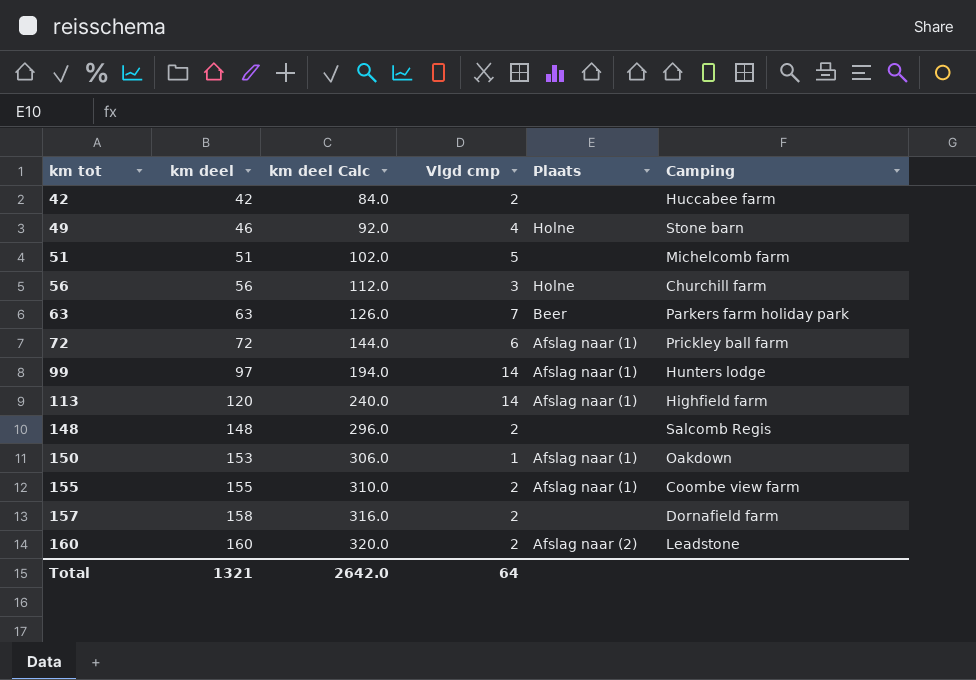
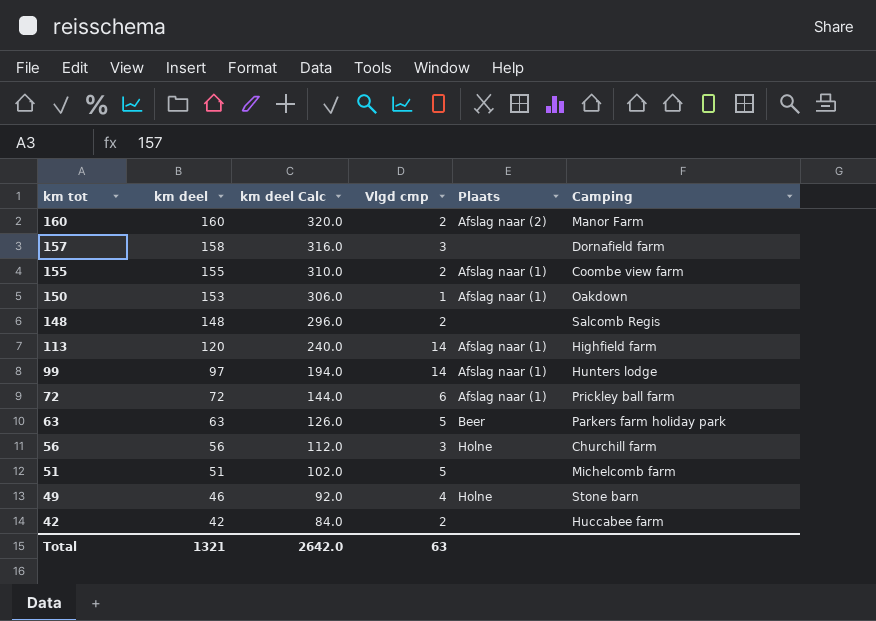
row order: km tot ascending -> km tot descending
160 | Camping: Leadstone -> Manor Farm
157 | Vlgd cmp: 2 -> 3
63 | Vlgd cmp: 7 -> 5
Total | Vlgd cmp: 64 -> 63

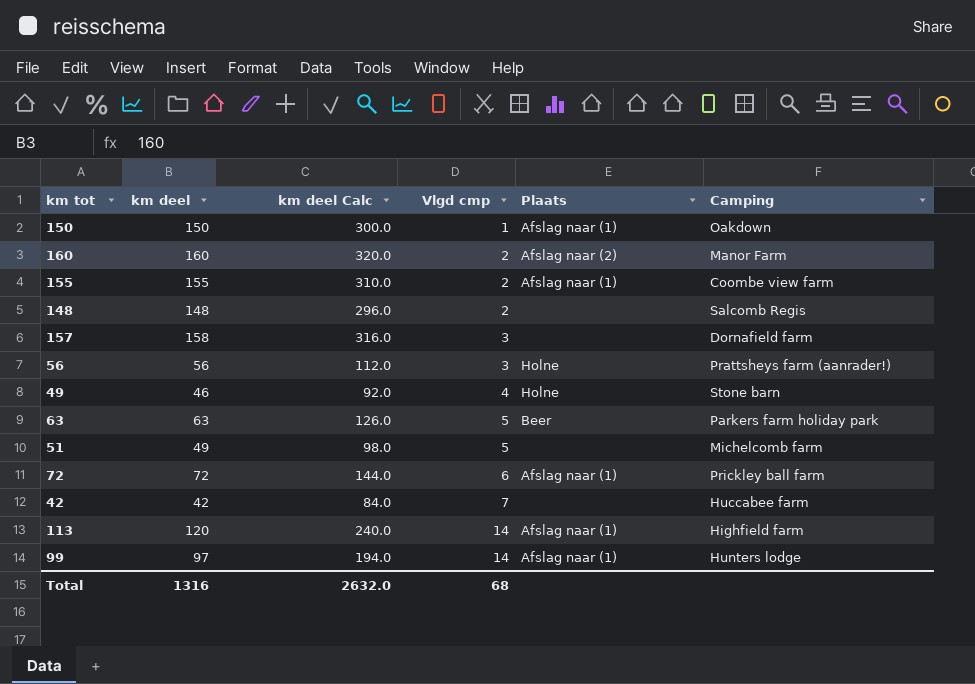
row order: km tot descending -> Vlgd cmp ascending
150 | km deel: 153 -> 150
150 | km deel Calc: 306.0 -> 300.0
56 | Camping: Churchill farm -> Prattsheys farm (aanrader!)
51 | km deel: 51 -> 49
51 | km deel Calc: 102.0 -> 98.0
42 | Vlgd cmp: 2 -> 7
Total | km deel: 1321 -> 1316
Total | km deel Calc: 2642.0 -> 2632.0
Total | Vlgd cmp: 63 -> 68

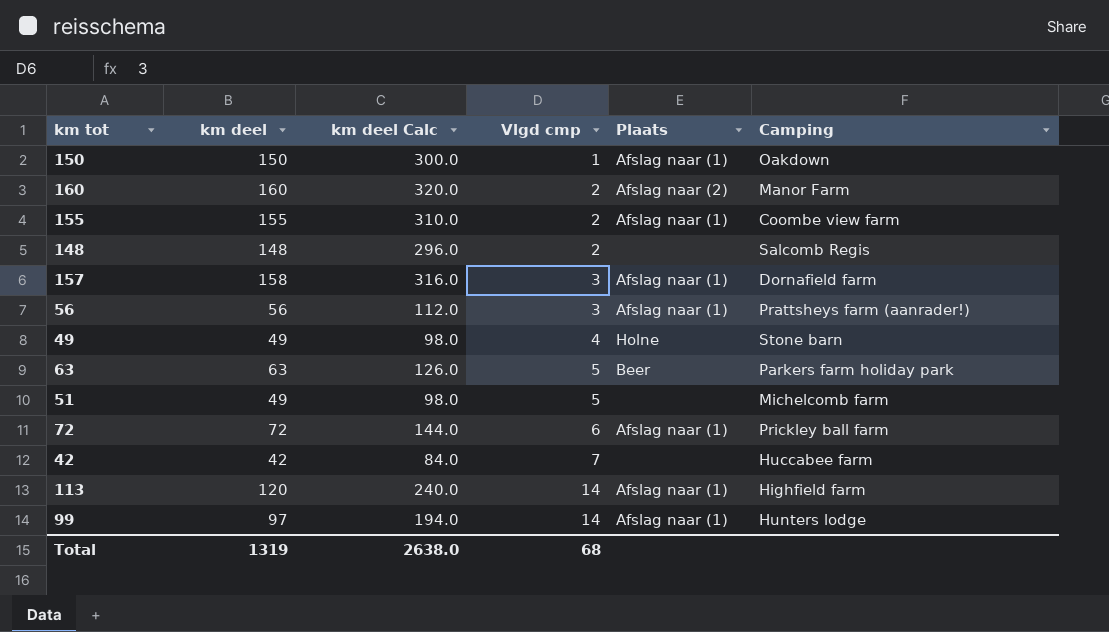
157 | Plaats: none -> Afslag naar (1)
56 | Plaats: Holne -> Afslag naar (1)
49 | km deel: 46 -> 49
49 | km deel Calc: 92.0 -> 98.0
Total | km deel: 1316 -> 1319
Total | km deel Calc: 2632.0 -> 2638.0

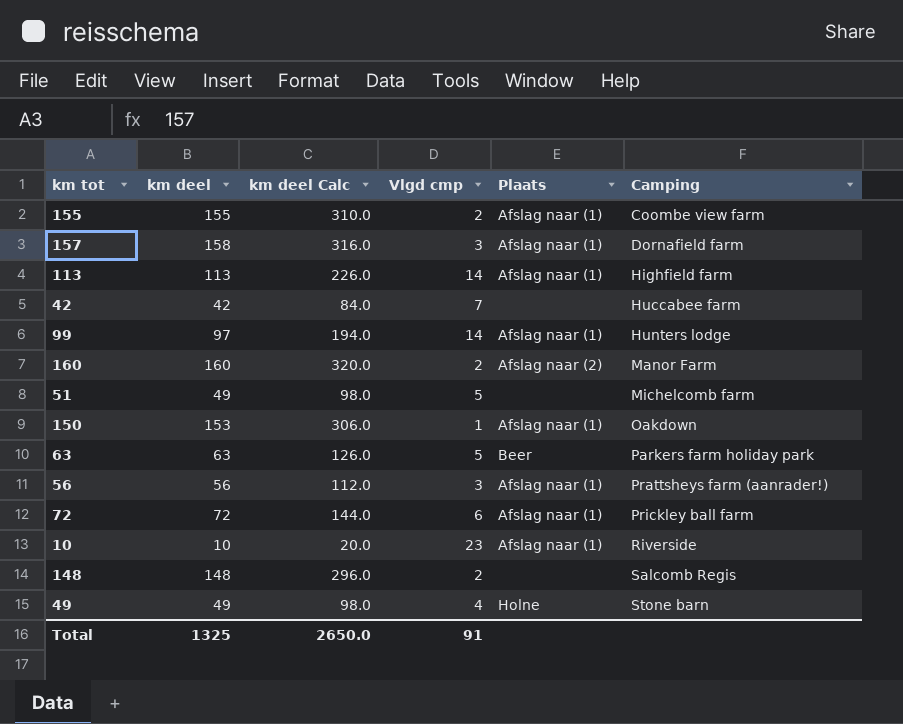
row order: Vlgd cmp ascending -> Camping ascending
113 | km deel: 120 -> 113
113 | km deel Calc: 240.0 -> 226.0
150 | km deel: 150 -> 153
150 | km deel Calc: 300.0 -> 306.0
row 10: none -> 10 | 20.0 | 23 | Afslag naar (1) | Riverside
Total | km deel: 1319 -> 1325
Total | km deel Calc: 2638.0 -> 2650.0
Total | Vlgd cmp: 68 -> 91

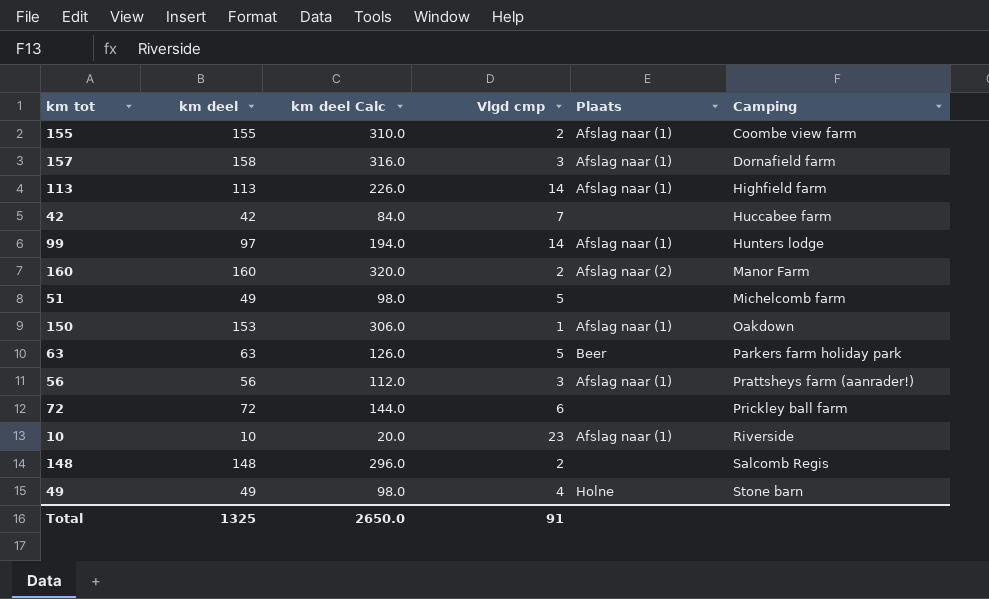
72 | Plaats: Afslag naar (1) -> none

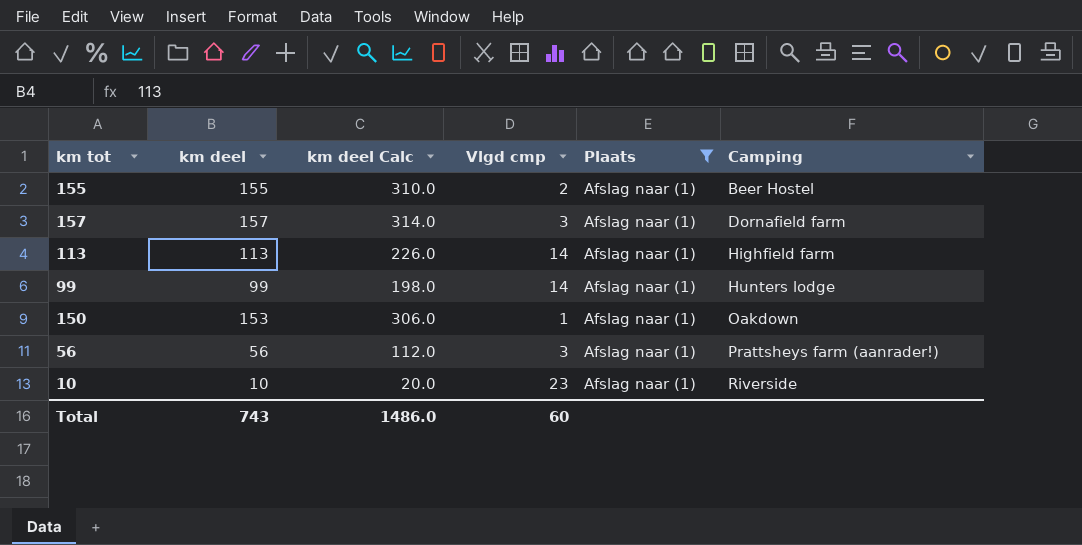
filter: none -> Plaats = Afslag naar (1)
155 | Camping: Coombe view farm -> Beer Hostel
157 | km deel: 158 -> 157
157 | km deel Calc: 316.0 -> 314.0
99 | km deel: 97 -> 99
99 | km deel Calc: 194.0 -> 198.0
Total | km deel: 1325 -> 743
Total | km deel Calc: 2650.0 -> 1486.0
Total | Vlgd cmp: 91 -> 60

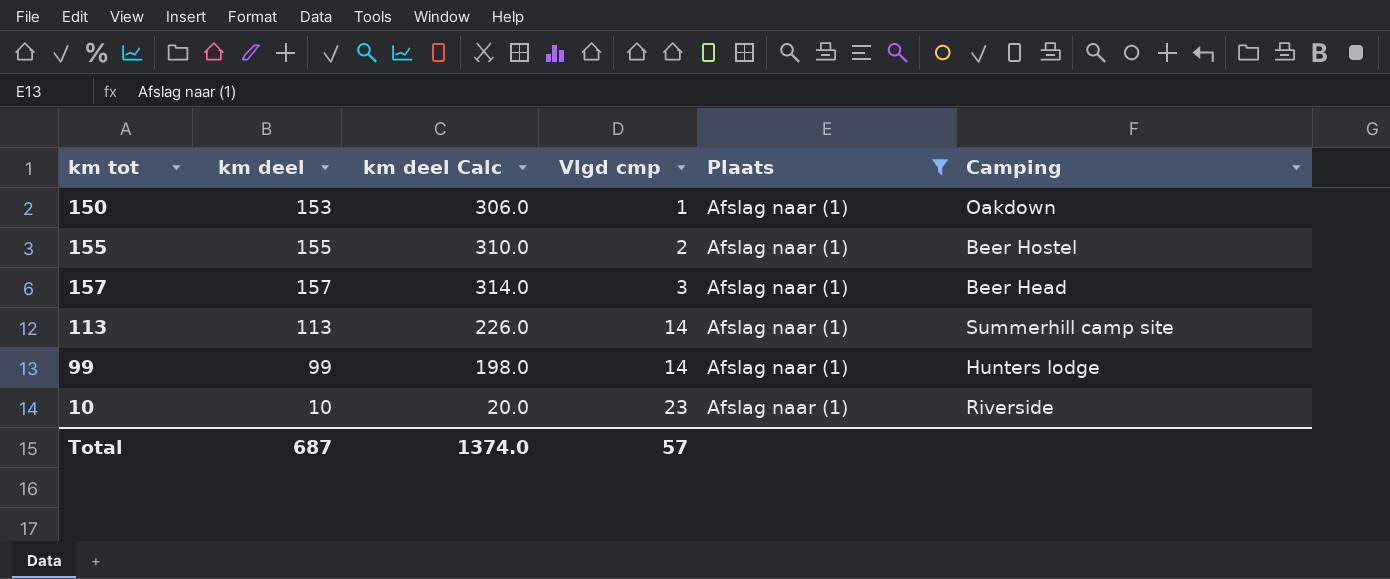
row order: Camping ascending -> Vlgd cmp ascending
row 56: 56 | 112.0 | 3 | Afslag naar (1) | Prattsheys farm (aanrader!) -> none
157 | Camping: Dornafield farm -> Beer Head
113 | Camping: Highfield farm -> Summerhill camp site
Total | km deel: 743 -> 687
Total | km deel Calc: 1486.0 -> 1374.0
Total | Vlgd cmp: 60 -> 57

